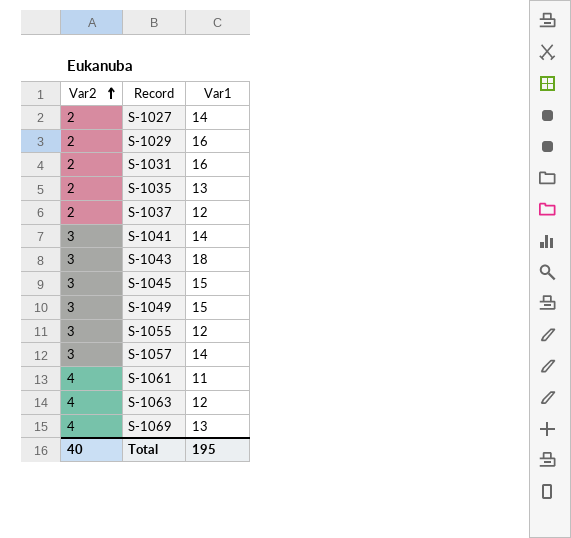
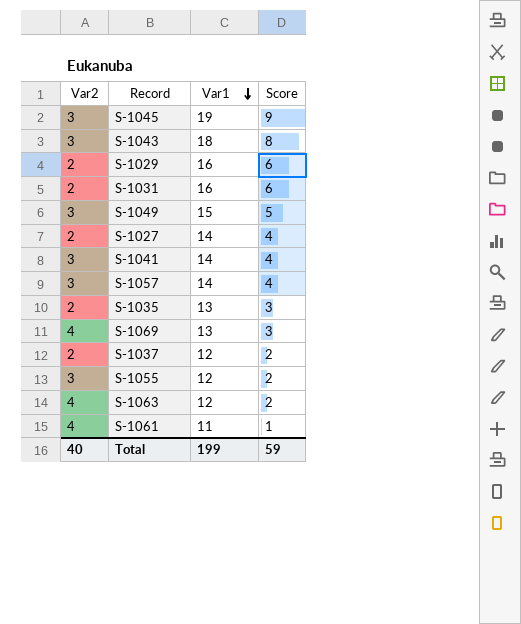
row order: Var2 ascending -> Var1 descending
column Score | formula: none -> [Var1] - 10
S-1045 | Var1: 15 -> 19
Total | Var1: 195 -> 199

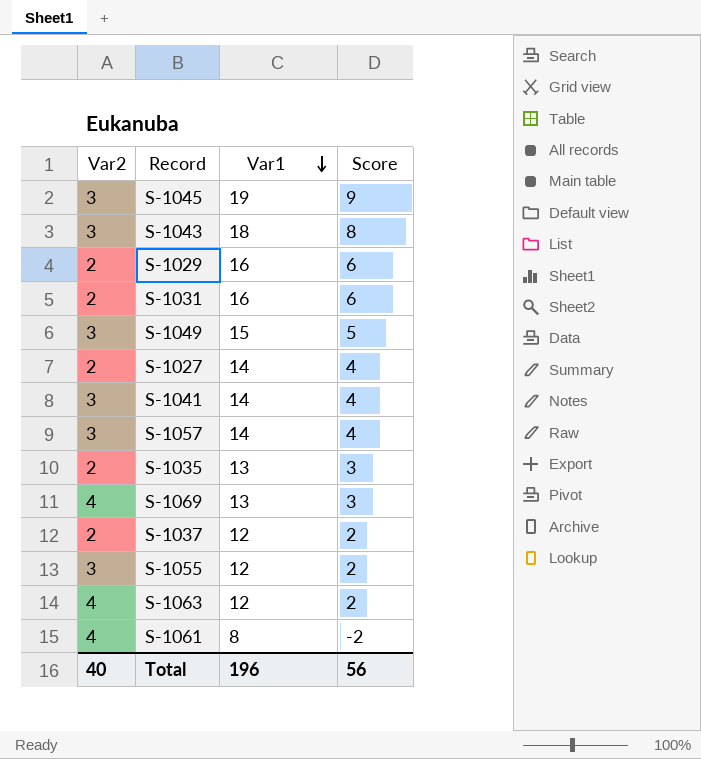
S-1061 | Var1: 11 -> 8
S-1061 | Score: 1 -> -2
Total | Var1: 199 -> 196
Total | Score: 59 -> 56

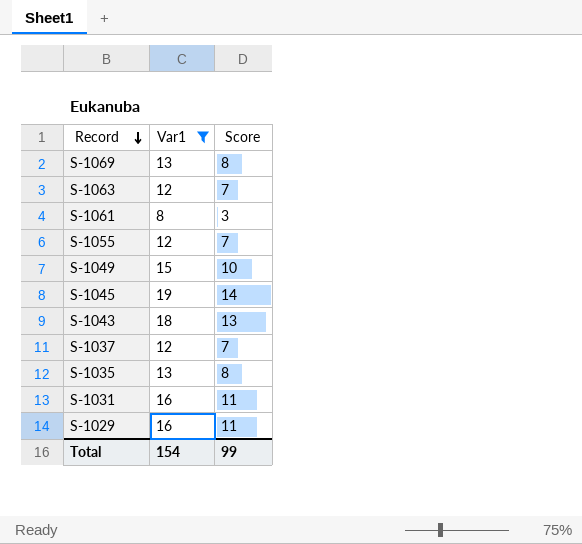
filter: none -> Var1 != 14
row order: Var1 descending -> Record descending
column Var2 | position: 1 -> none
column Score | formula: [Var1] - 10 -> [Var1] - 5
Total | Var1: 196 -> 154
Total | Score: 56 -> 99

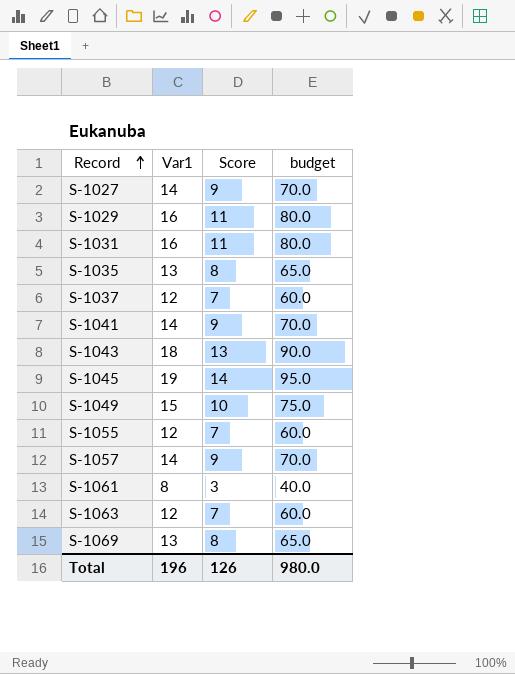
filter: Var1 != 14 -> none
row order: Record descending -> Record ascending
column budget | formula: none -> [Var1] * 5
Total | Var1: 154 -> 196
Total | Score: 99 -> 126

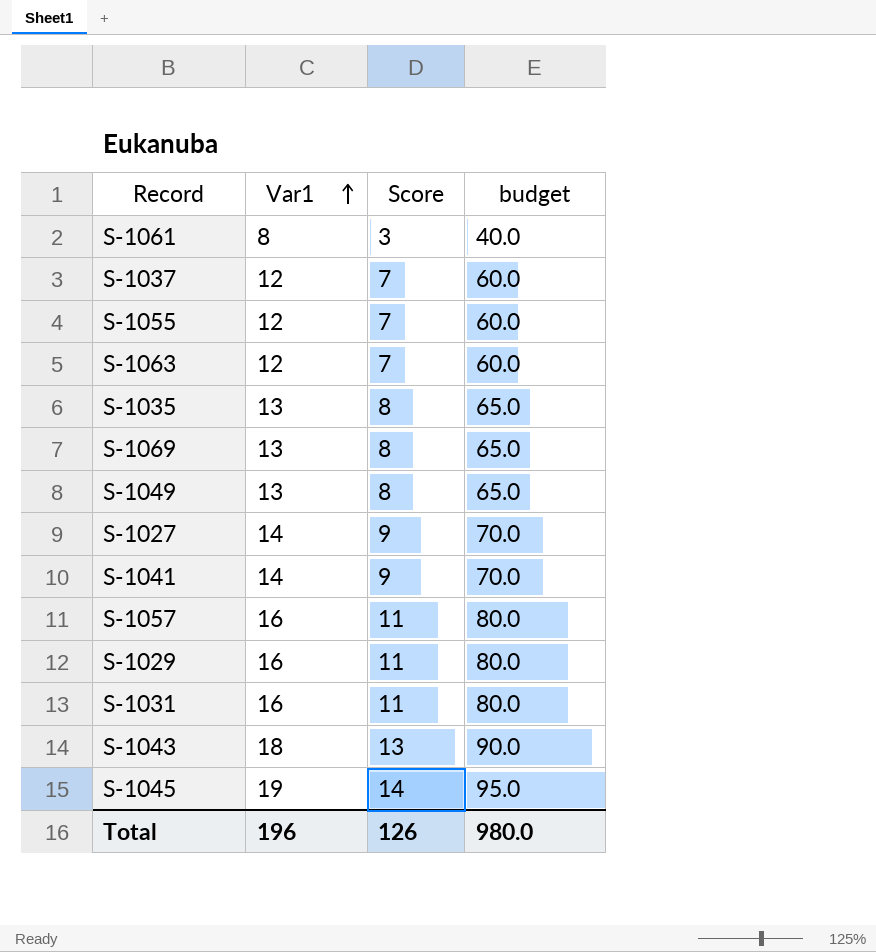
row order: Record ascending -> Var1 ascending
S-1049 | Var1: 15 -> 13
S-1049 | Score: 10 -> 8
S-1049 | budget: 75.0 -> 65.0
S-1057 | Var1: 14 -> 16
S-1057 | Score: 9 -> 11
S-1057 | budget: 70.0 -> 80.0

